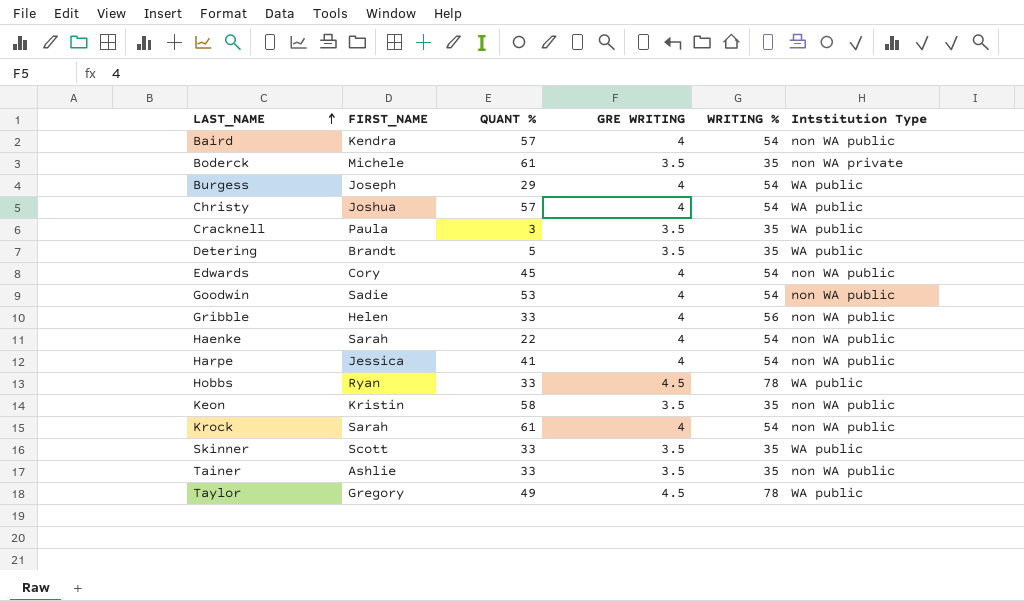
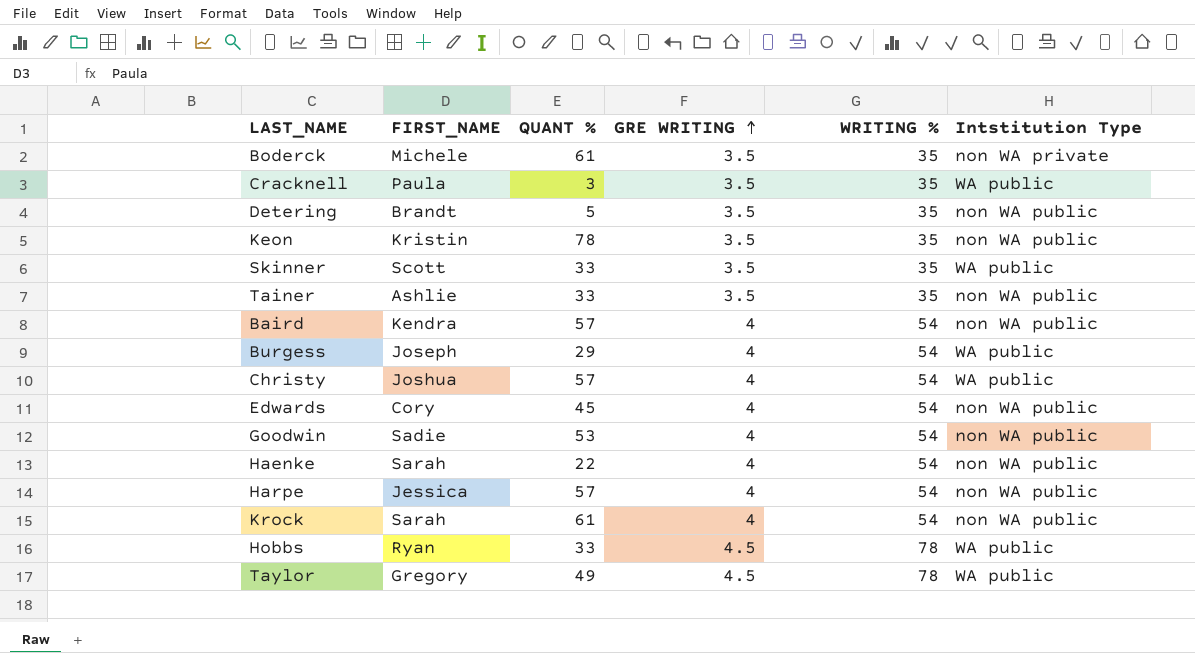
row order: LAST_NAME ascending -> GRE WRITING ascending
row Gribble: Helen | 33 | 4 | 56 | non WA public -> none
Detering | Intstitution Type: WA public -> non WA public
Keon | QUANT %: 58 -> 78
Harpe | QUANT %: 41 -> 57

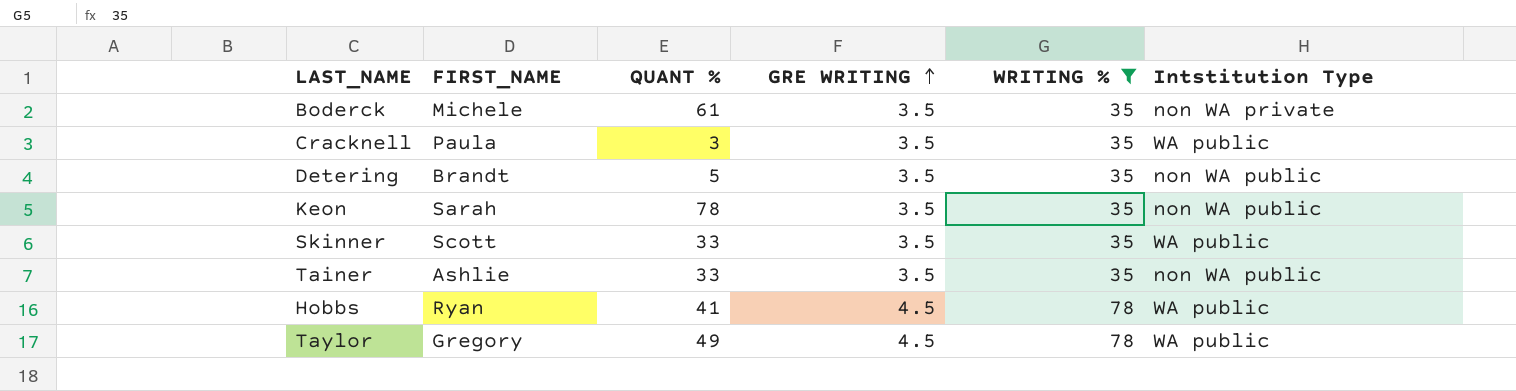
filter: none -> WRITING % != 54
Keon | FIRST_NAME: Kristin -> Sarah
Hobbs | QUANT %: 33 -> 41

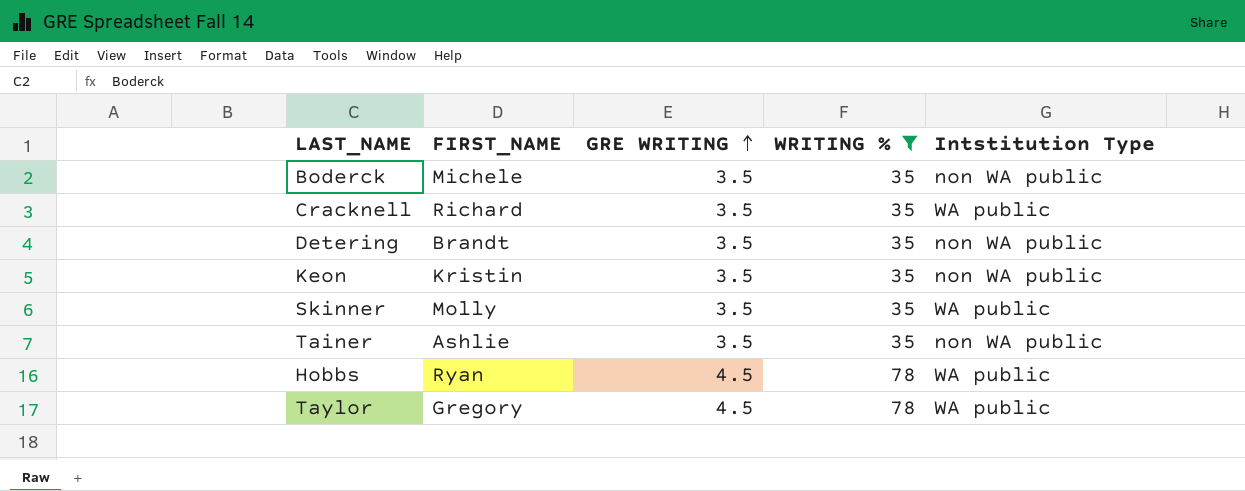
column QUANT % | position: 3 -> none
Boderck | Intstitution Type: non WA private -> non WA public
Cracknell | FIRST_NAME: Paula -> Richard
Keon | FIRST_NAME: Sarah -> Kristin
Skinner | FIRST_NAME: Scott -> Molly

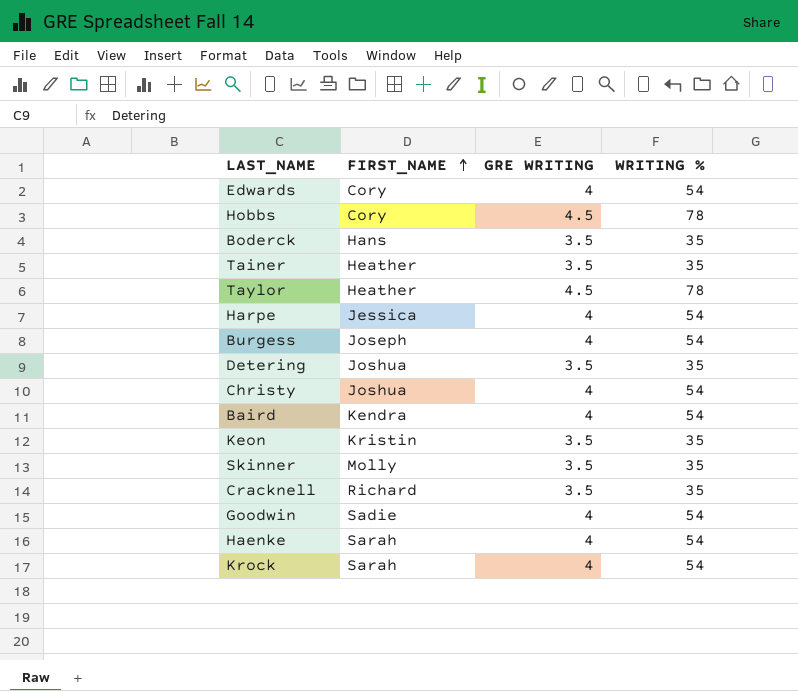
filter: WRITING % != 54 -> none
row order: GRE WRITING ascending -> FIRST_NAME ascending
column Intstitution Type | position: 5 -> none
Hobbs | FIRST_NAME: Ryan -> Cory
Boderck | FIRST_NAME: Michele -> Hans
Tainer | FIRST_NAME: Ashlie -> Heather
Taylor | FIRST_NAME: Gregory -> Heather
Detering | FIRST_NAME: Brandt -> Joshua

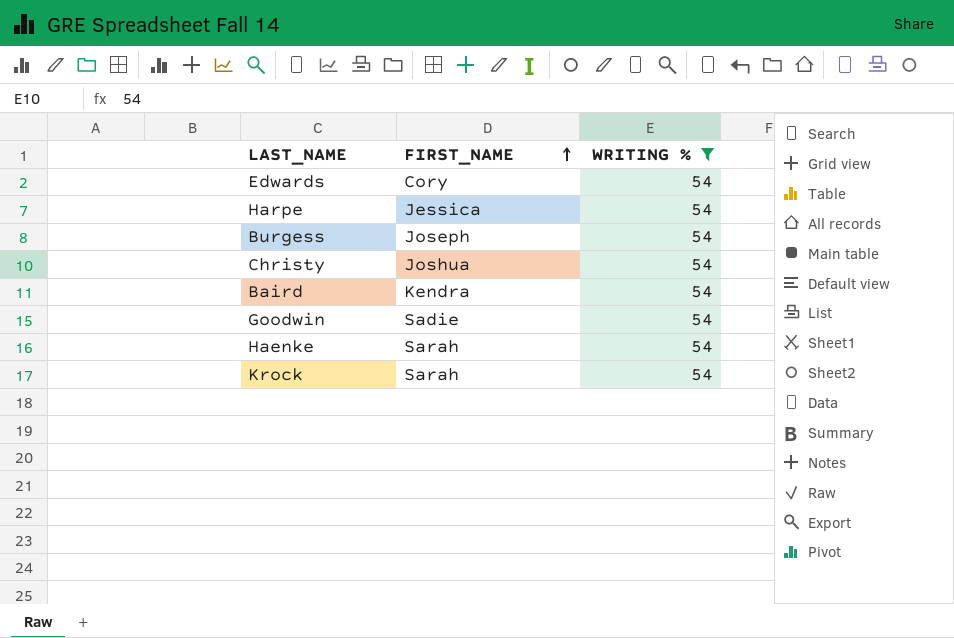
filter: none -> WRITING % = 54
column GRE WRITING | position: 3 -> none

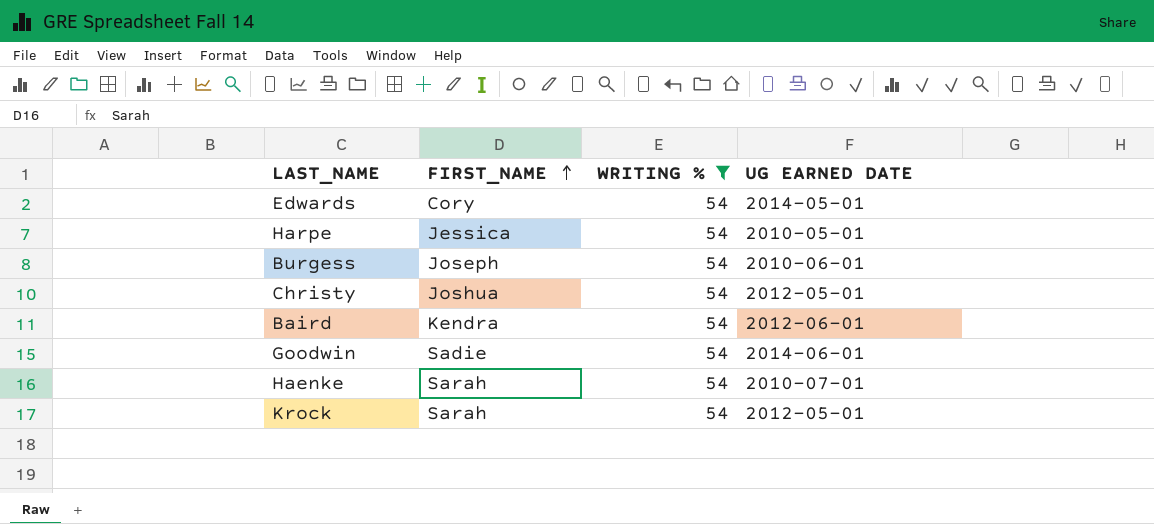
column UG EARNED DATE | position: none -> 4

